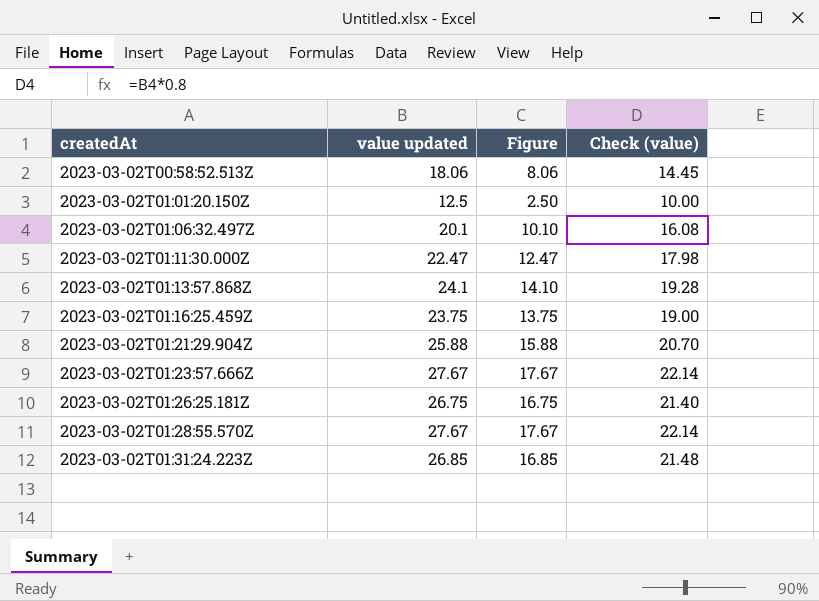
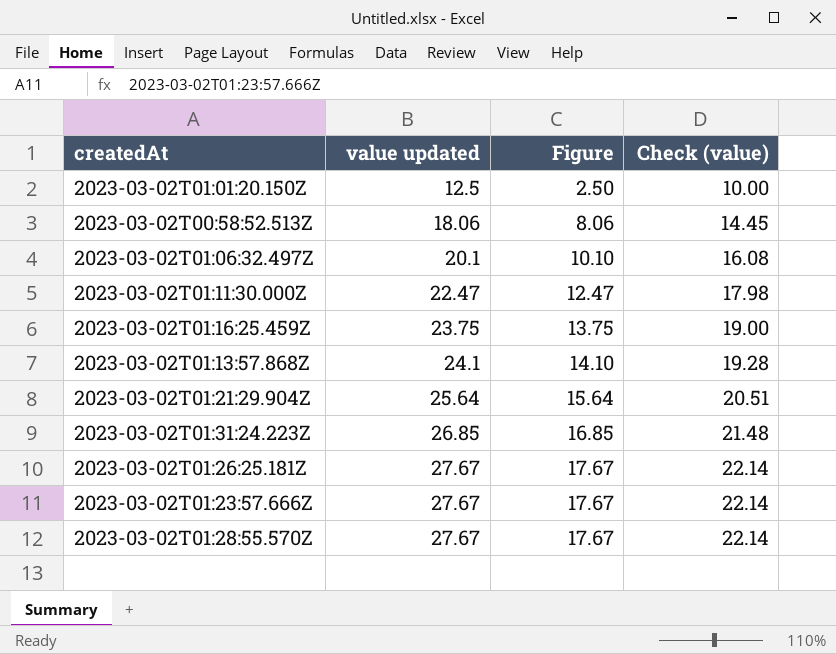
row order: createdAt ascending -> value updated ascending
2023-03-02T01:21:29.904Z | value updated: 25.88 -> 25.64
2023-03-02T01:21:29.904Z | Figure: 15.88 -> 15.64
2023-03-02T01:21:29.904Z | Check (value): 20.70 -> 20.51
2023-03-02T01:26:25.181Z | value updated: 26.75 -> 27.67
2023-03-02T01:26:25.181Z | Figure: 16.75 -> 17.67
2023-03-02T01:26:25.181Z | Check (value): 21.40 -> 22.14

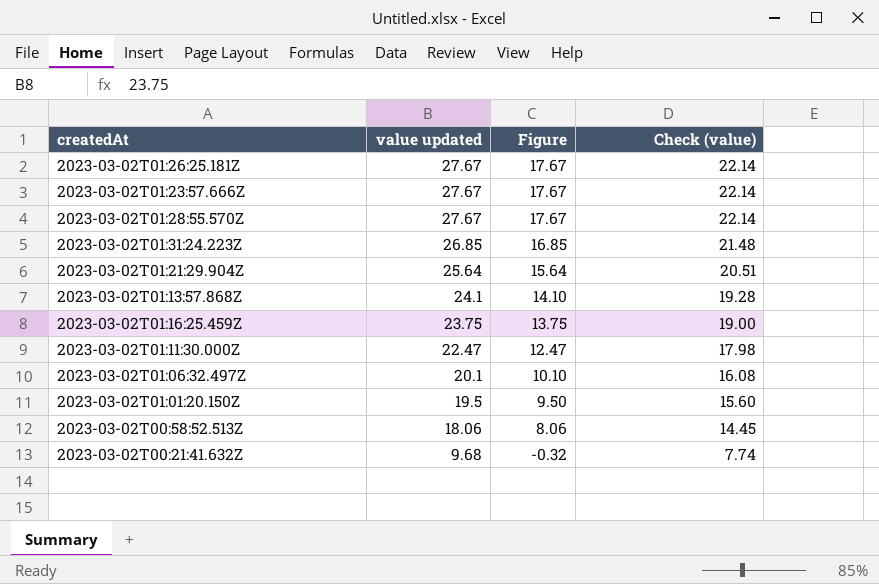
row order: value updated ascending -> value updated descending
2023-03-02T01:01:20.150Z | value updated: 12.5 -> 19.5
2023-03-02T01:01:20.150Z | Figure: 2.50 -> 9.50
2023-03-02T01:01:20.150Z | Check (value): 10.00 -> 15.60
row 2023-03-02T00:21:41.632Z: none -> 9.68 | -0.32 | 7.74

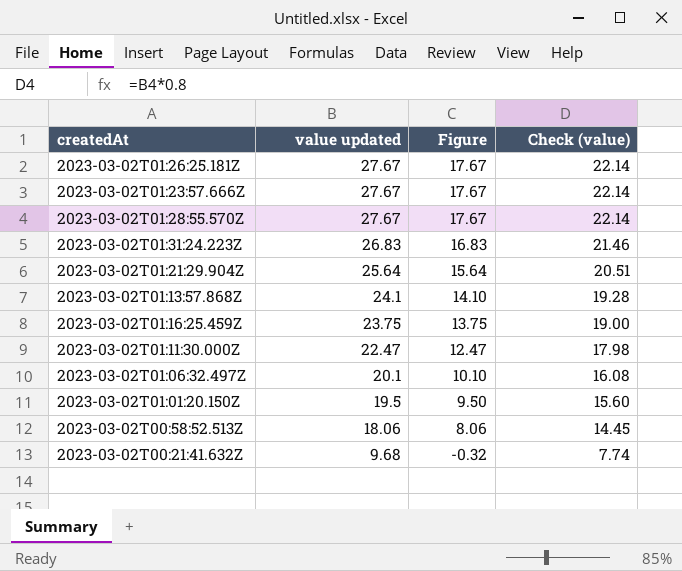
2023-03-02T01:31:24.223Z | value updated: 26.85 -> 26.83
2023-03-02T01:31:24.223Z | Figure: 16.85 -> 16.83
2023-03-02T01:31:24.223Z | Check (value): 21.48 -> 21.46

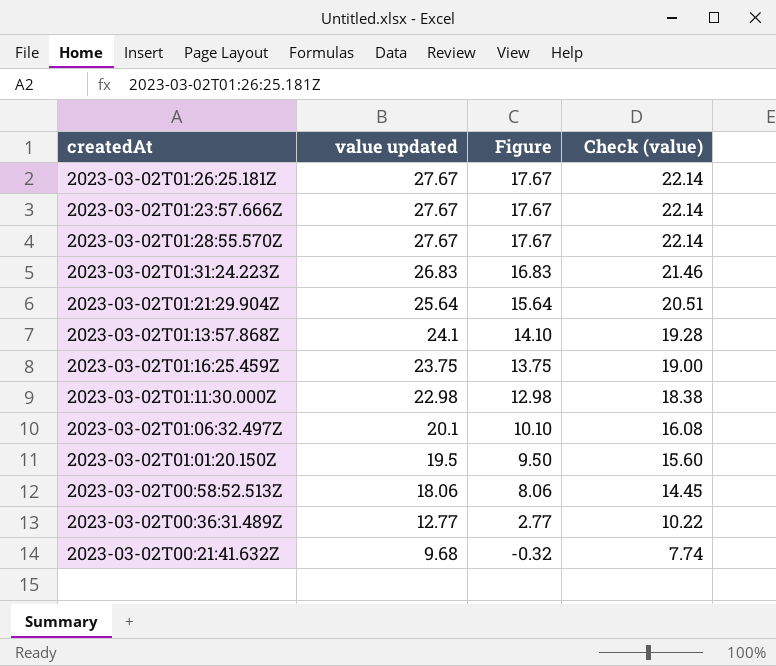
2023-03-02T01:11:30.000Z | value updated: 22.47 -> 22.98
2023-03-02T01:11:30.000Z | Figure: 12.47 -> 12.98
2023-03-02T01:11:30.000Z | Check (value): 17.98 -> 18.38
row 2023-03-02T00:36:31.489Z: none -> 12.77 | 2.77 | 10.22

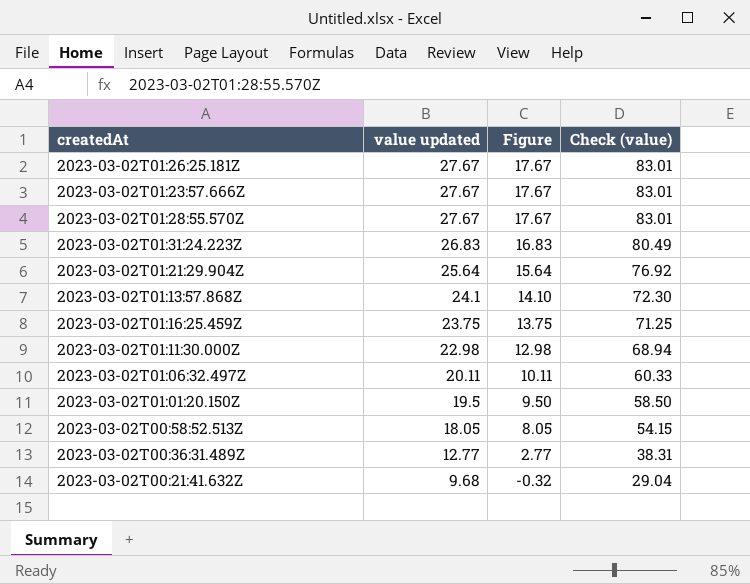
column Check (value) | formula: [value updated] * 0.8 -> [value updated] * 3
2023-03-02T01:06:32.497Z | value updated: 20.1 -> 20.11
2023-03-02T01:06:32.497Z | Figure: 10.10 -> 10.11
2023-03-02T00:58:52.513Z | value updated: 18.06 -> 18.05
2023-03-02T00:58:52.513Z | Figure: 8.06 -> 8.05

